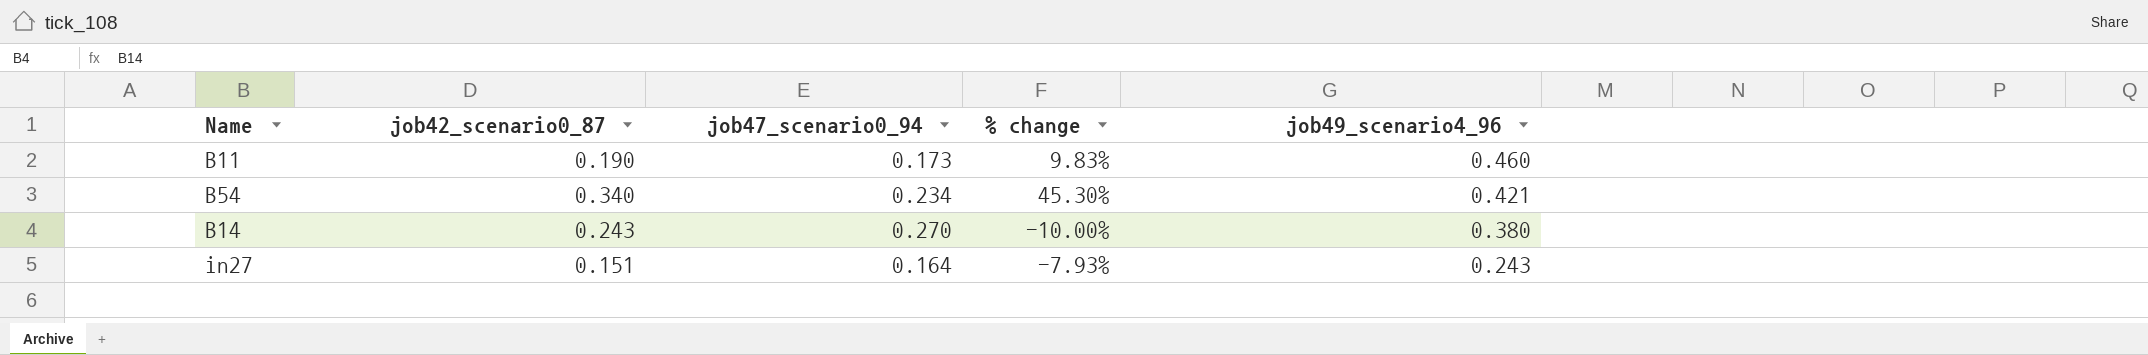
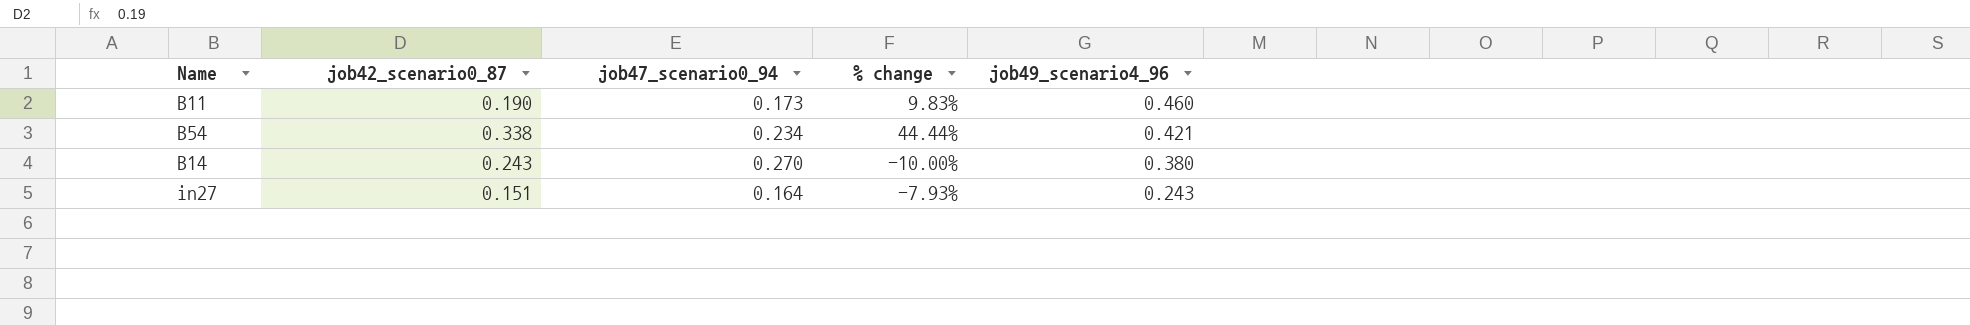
B54 | job42_scenario0_87: 0.340 -> 0.338
B54 | % change: 45.30% -> 44.44%

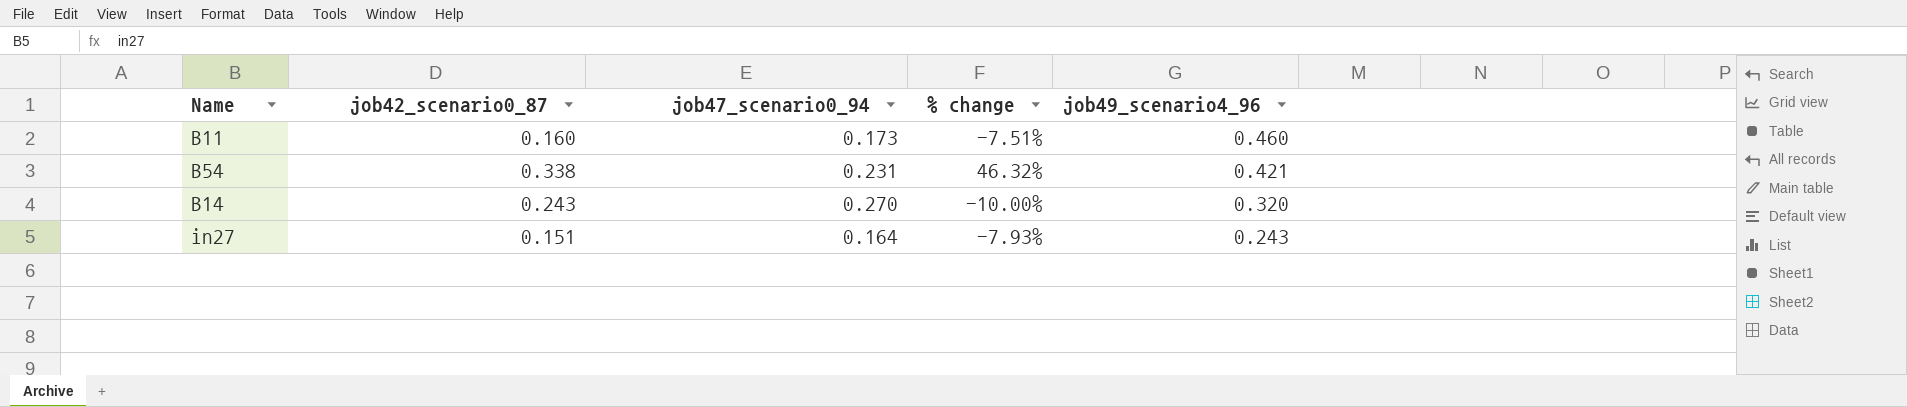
B11 | job42_scenario0_87: 0.190 -> 0.160
B11 | % change: 9.83% -> -7.51%
B54 | job47_scenario0_94: 0.234 -> 0.231
B54 | % change: 44.44% -> 46.32%
B14 | job49_scenario4_96: 0.380 -> 0.320

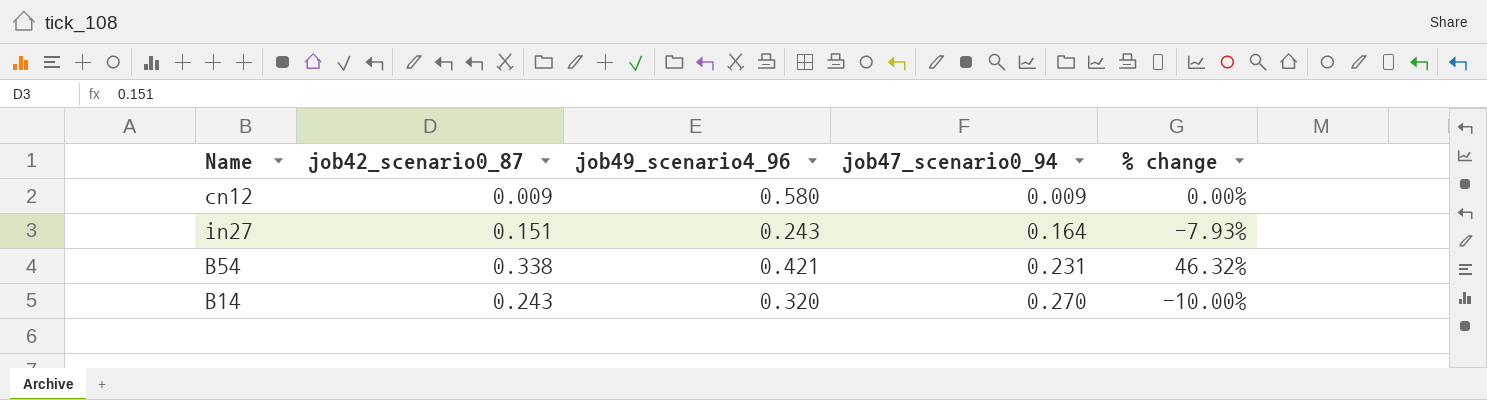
row order: job49_scenario4_96 descending -> job47_scenario0_94 ascending
column job49_scenario4_96 | position: 5 -> 3
row B11: 0.160 | 0.173 | -7.51% | 0.460 -> none
row cn12: none -> 0.009 | 0.580 | 0.009 | 0.00%

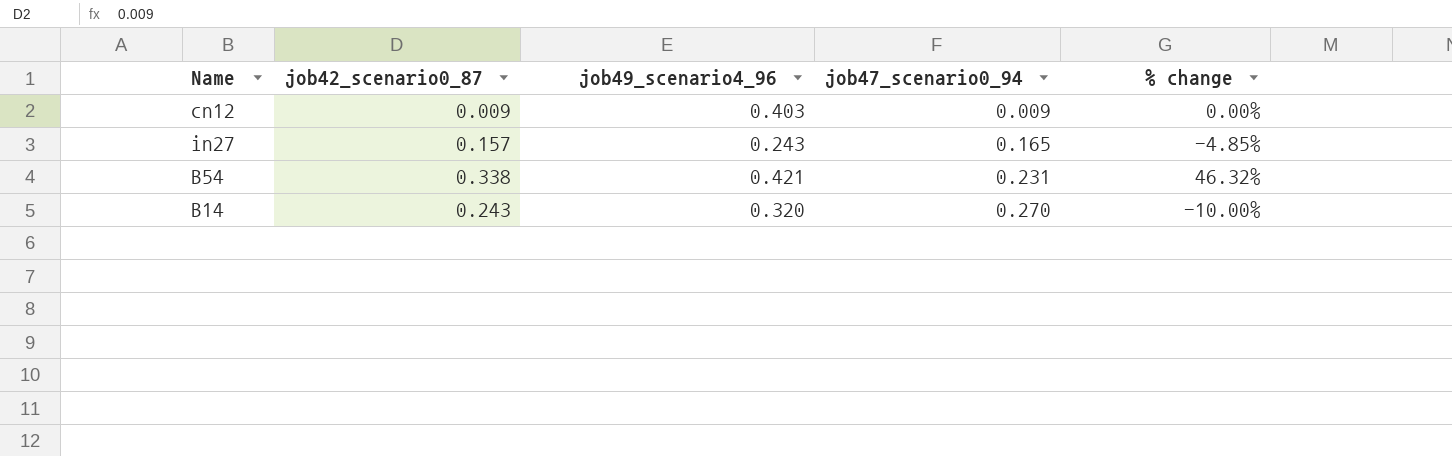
cn12 | job49_scenario4_96: 0.580 -> 0.403
in27 | job42_scenario0_87: 0.151 -> 0.157
in27 | job47_scenario0_94: 0.164 -> 0.165
in27 | % change: -7.93% -> -4.85%

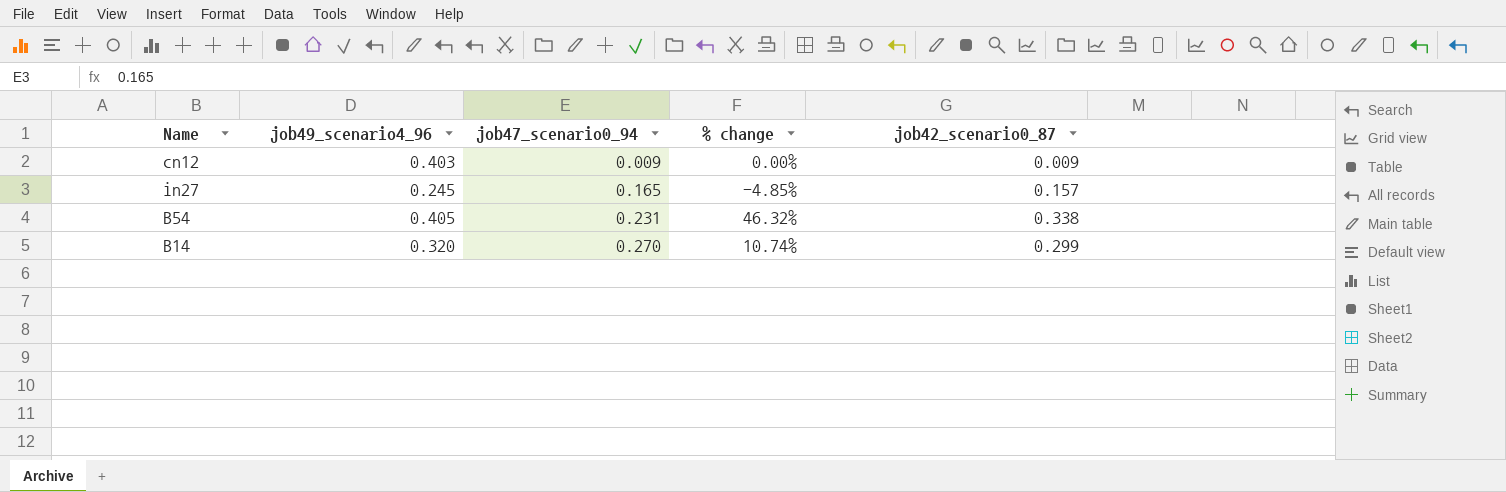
column job42_scenario0_87 | position: 2 -> 5
in27 | job49_scenario4_96: 0.243 -> 0.245
B54 | job49_scenario4_96: 0.421 -> 0.405
B14 | % change: -10.00% -> 10.74%
B14 | job42_scenario0_87: 0.243 -> 0.299

